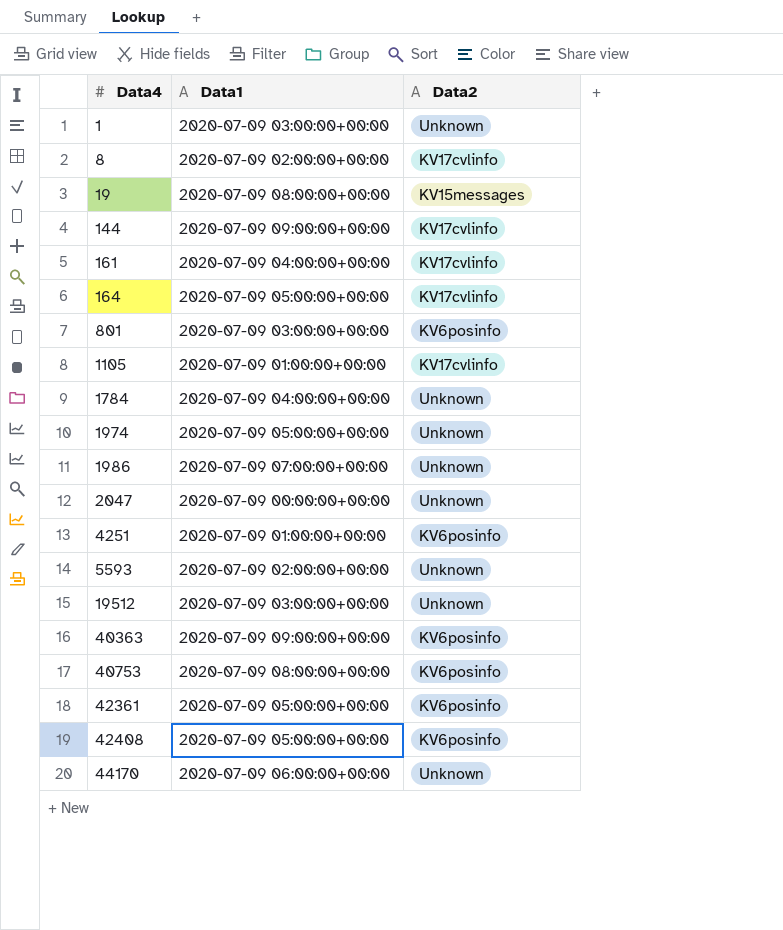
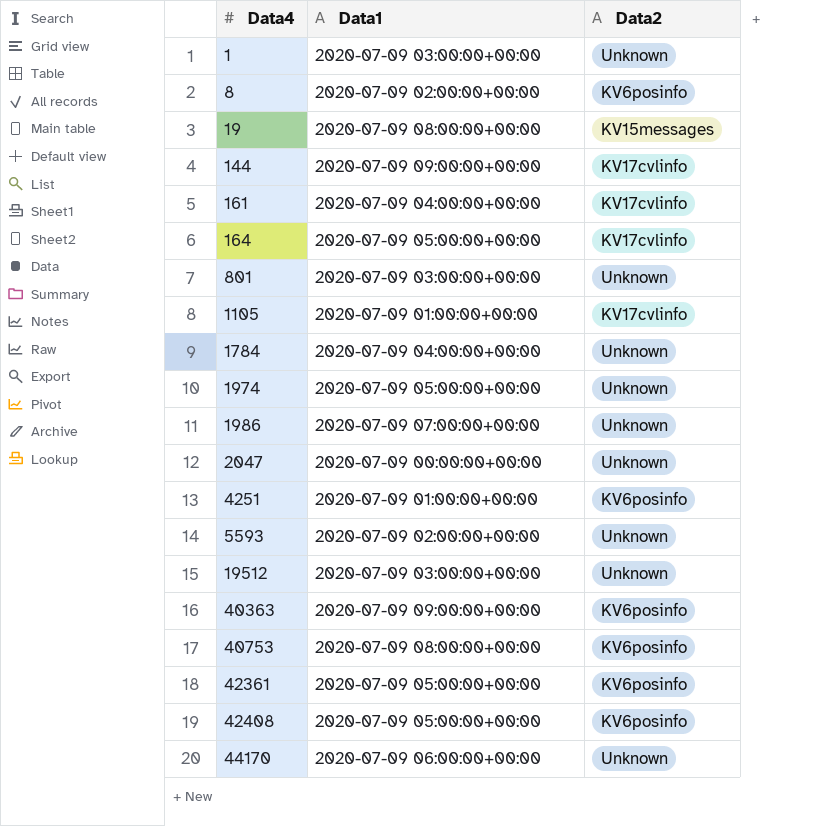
8 | Data2: KV17cvlinfo -> KV6posinfo
801 | Data2: KV6posinfo -> Unknown

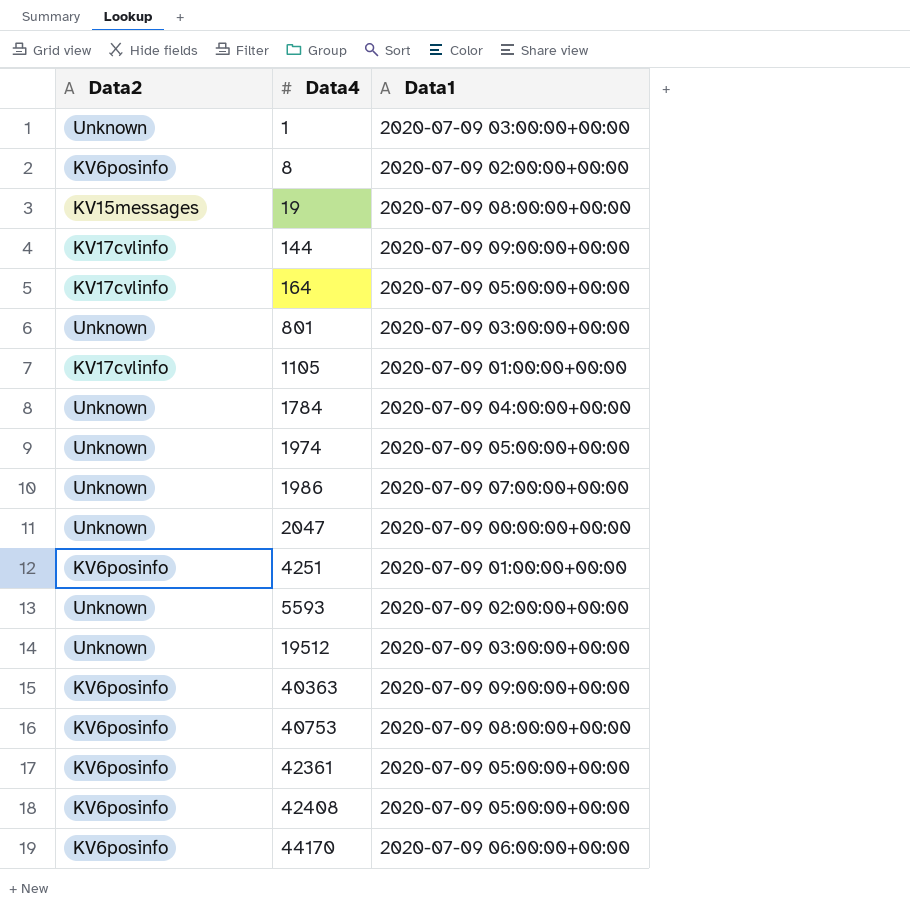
column Data2 | position: 3 -> 1
row 161: 2020-07-09 04:00:00+00:00 | KV17cvlinfo -> none
44170 | Data2: Unknown -> KV6posinfo

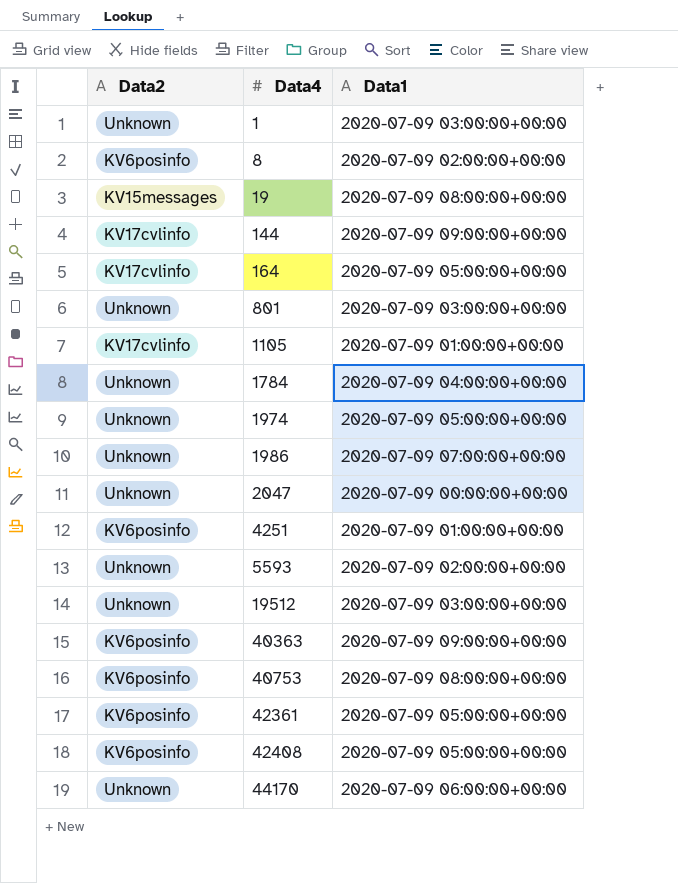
44170 | Data2: KV6posinfo -> Unknown

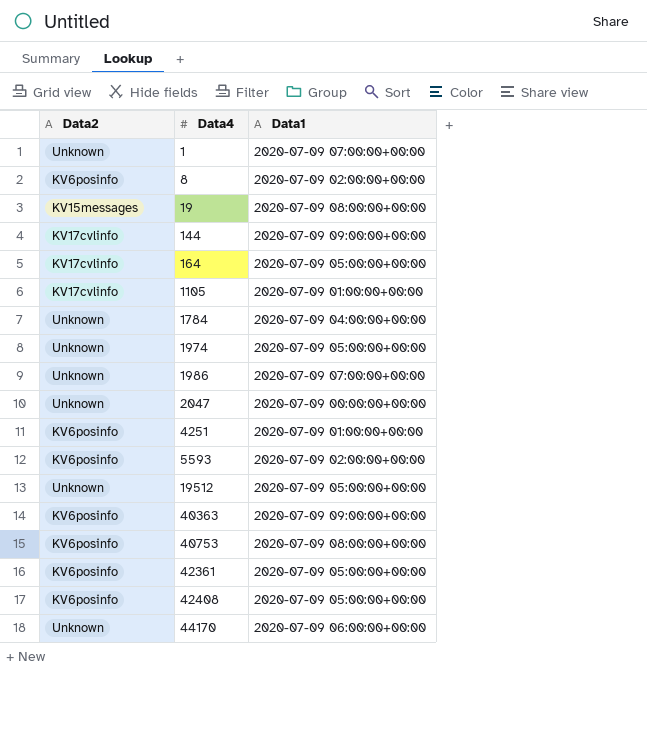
row 801: Unknown | 2020-07-09 03:00:00+00:00 -> none
1 | Data1: 2020-07-09 03:00:00+00:00 -> 2020-07-09 07:00:00+00:00
5593 | Data2: Unknown -> KV6posinfo
19512 | Data1: 2020-07-09 03:00:00+00:00 -> 2020-07-09 05:00:00+00:00

